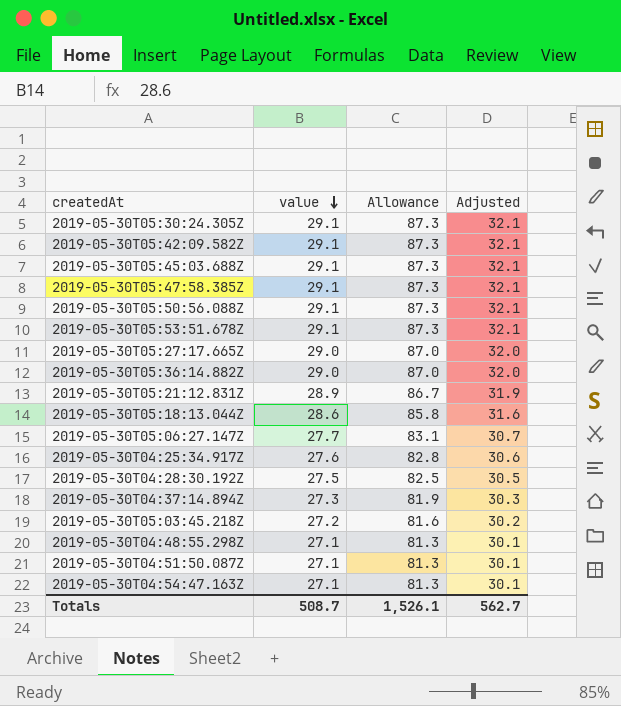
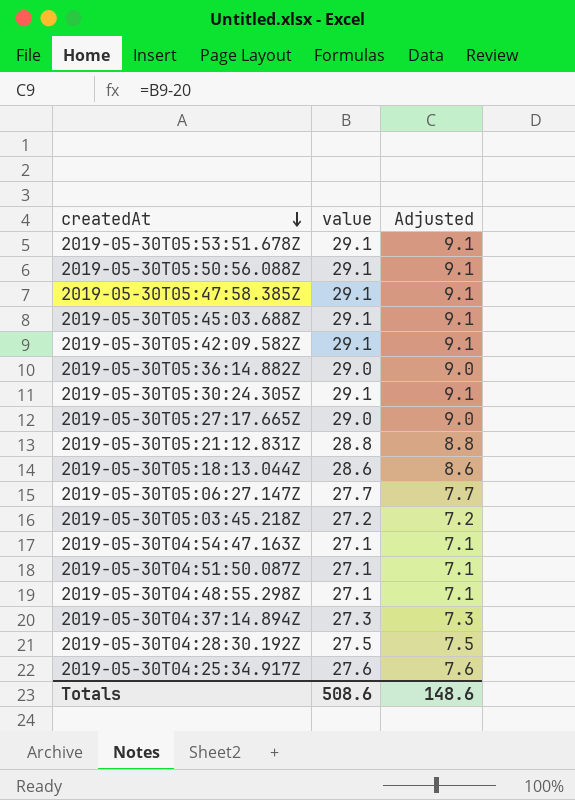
row order: value descending -> createdAt descending
column Allowance | formula: [value] * 3 -> none
column Adjusted | formula: [value] + 3 -> [value] - 20
2019-05-30T05:21:12.831Z | value: 28.9 -> 28.8
Totals | value: 508.7 -> 508.6
Totals | Adjusted: 562.7 -> 148.6

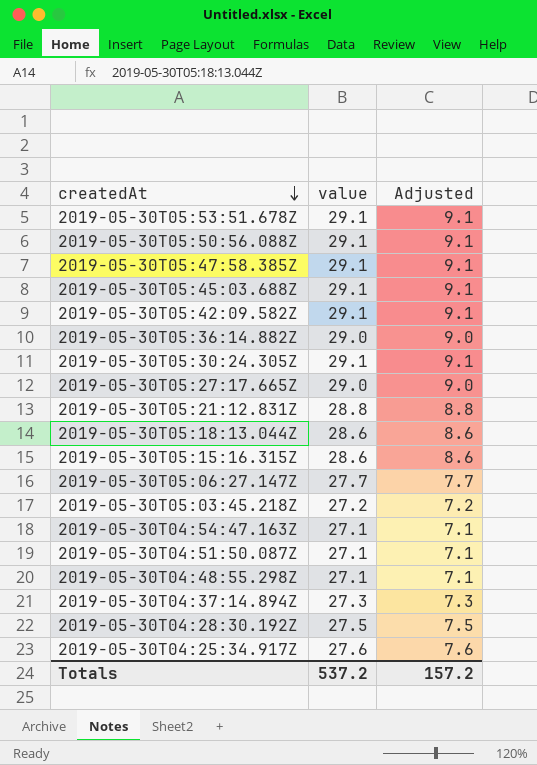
row 2019-05-30T05:15:16.315Z: none -> 28.6 | 8.6
Totals | value: 508.6 -> 537.2
Totals | Adjusted: 148.6 -> 157.2

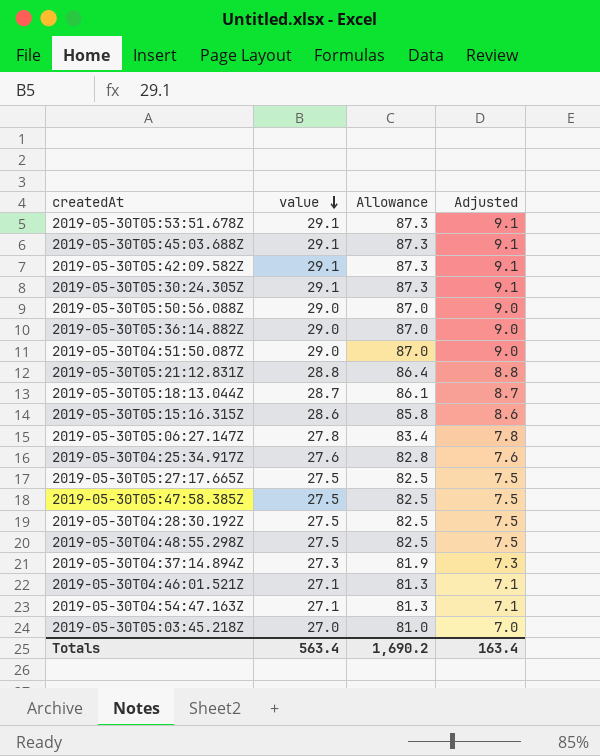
row order: createdAt descending -> value descending
column Allowance | formula: none -> [value] * 3
2019-05-30T05:50:56.088Z | value: 29.1 -> 29.0
2019-05-30T05:50:56.088Z | Adjusted: 9.1 -> 9.0
2019-05-30T04:51:50.087Z | value: 27.1 -> 29.0
2019-05-30T04:51:50.087Z | Adjusted: 7.1 -> 9.0
2019-05-30T05:18:13.044Z | value: 28.6 -> 28.7
2019-05-30T05:18:13.044Z | Adjusted: 8.6 -> 8.7
2019-05-30T05:06:27.147Z | value: 27.7 -> 27.8
2019-05-30T05:06:27.147Z | Adjusted: 7.7 -> 7.8
2019-05-30T05:27:17.665Z | value: 29.0 -> 27.5
2019-05-30T05:27:17.665Z | Adjusted: 9.0 -> 7.5
2019-05-30T05:47:58.385Z | value: 29.1 -> 27.5
2019-05-30T05:47:58.385Z | Adjusted: 9.1 -> 7.5
2019-05-30T04:48:55.298Z | value: 27.1 -> 27.5
2019-05-30T04:48:55.298Z | Adjusted: 7.1 -> 7.5
row 2019-05-30T04:46:01.521Z: none -> 27.1 | 81.3 | 7.1
2019-05-30T05:03:45.218Z | value: 27.2 -> 27.0
2019-05-30T05:03:45.218Z | Adjusted: 7.2 -> 7.0
Totals | value: 537.2 -> 563.4
Totals | Adjusted: 157.2 -> 163.4

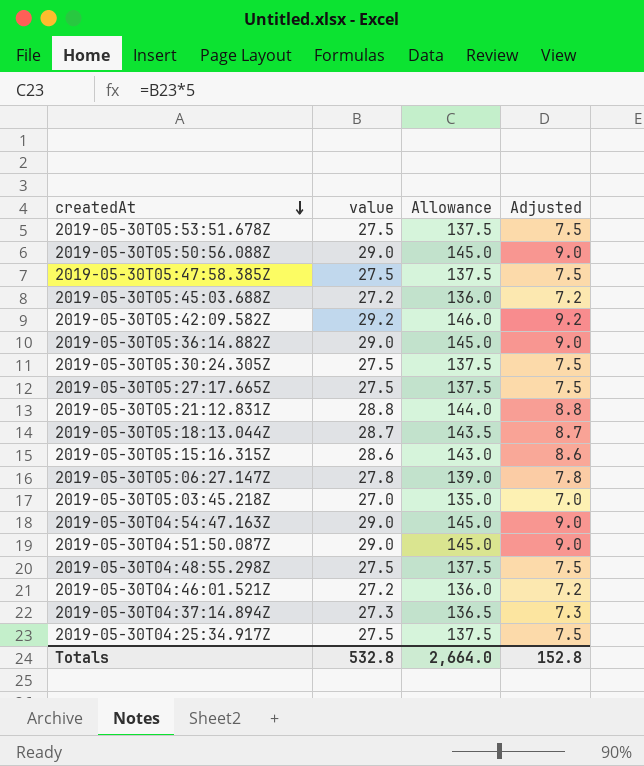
row order: value descending -> createdAt descending
column Allowance | formula: [value] * 3 -> [value] * 5
row 2019-05-30T04:28:30.192Z: 27.5 | 82.5 | 7.5 -> none
2019-05-30T05:53:51.678Z | value: 29.1 -> 27.5
2019-05-30T05:53:51.678Z | Adjusted: 9.1 -> 7.5
2019-05-30T05:45:03.688Z | value: 29.1 -> 27.2
2019-05-30T05:45:03.688Z | Adjusted: 9.1 -> 7.2
2019-05-30T05:42:09.582Z | value: 29.1 -> 29.2
2019-05-30T05:42:09.582Z | Adjusted: 9.1 -> 9.2
2019-05-30T05:30:24.305Z | value: 29.1 -> 27.5
2019-05-30T05:30:24.305Z | Adjusted: 9.1 -> 7.5
2019-05-30T04:54:47.163Z | value: 27.1 -> 29.0
2019-05-30T04:54:47.163Z | Adjusted: 7.1 -> 9.0
2019-05-30T04:46:01.521Z | value: 27.1 -> 27.2
2019-05-30T04:46:01.521Z | Adjusted: 7.1 -> 7.2
2019-05-30T04:25:34.917Z | value: 27.6 -> 27.5
2019-05-30T04:25:34.917Z | Adjusted: 7.6 -> 7.5
Totals | value: 563.4 -> 532.8
Totals | Allowance: 1,690.2 -> 2,664.0
Totals | Adjusted: 163.4 -> 152.8

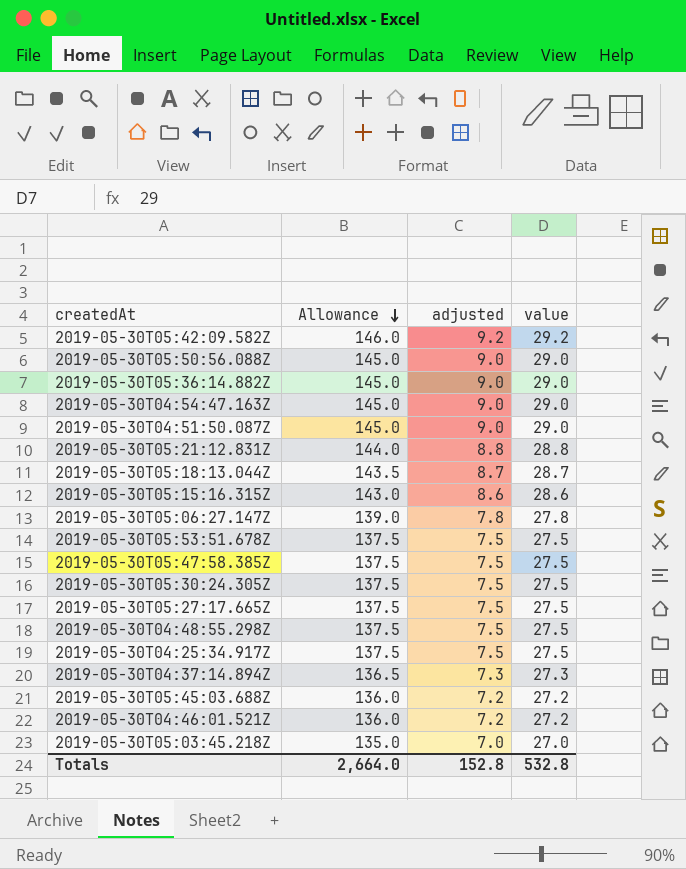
row order: createdAt descending -> Allowance descending
column name: Adjusted -> adjusted
column value | position: 2 -> 4

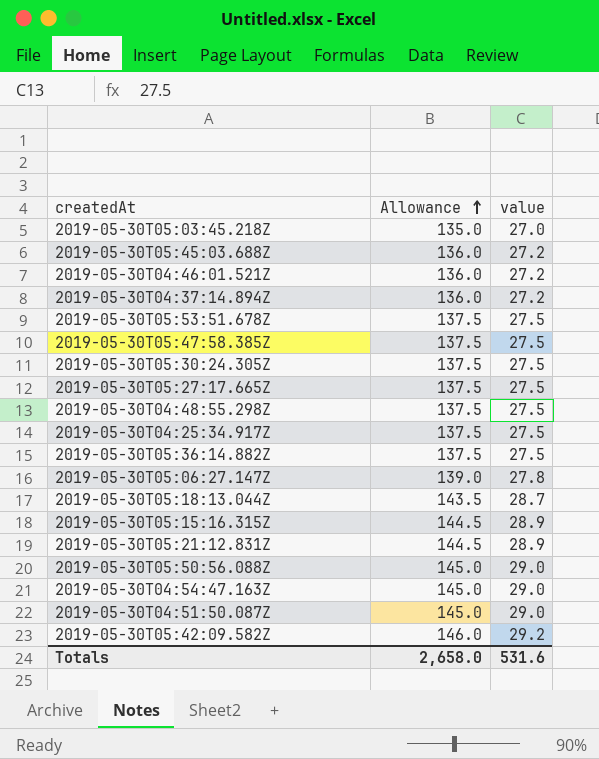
row order: Allowance descending -> Allowance ascending
column adjusted | formula: [value] - 20 -> none
2019-05-30T04:37:14.894Z | Allowance: 136.5 -> 136.0
2019-05-30T04:37:14.894Z | value: 27.3 -> 27.2
2019-05-30T05:36:14.882Z | Allowance: 145.0 -> 137.5
2019-05-30T05:36:14.882Z | value: 29.0 -> 27.5
2019-05-30T05:15:16.315Z | Allowance: 143.0 -> 144.5
2019-05-30T05:15:16.315Z | value: 28.6 -> 28.9
2019-05-30T05:21:12.831Z | Allowance: 144.0 -> 144.5
2019-05-30T05:21:12.831Z | value: 28.8 -> 28.9
Totals | Allowance: 2,664.0 -> 2,658.0
Totals | value: 532.8 -> 531.6

